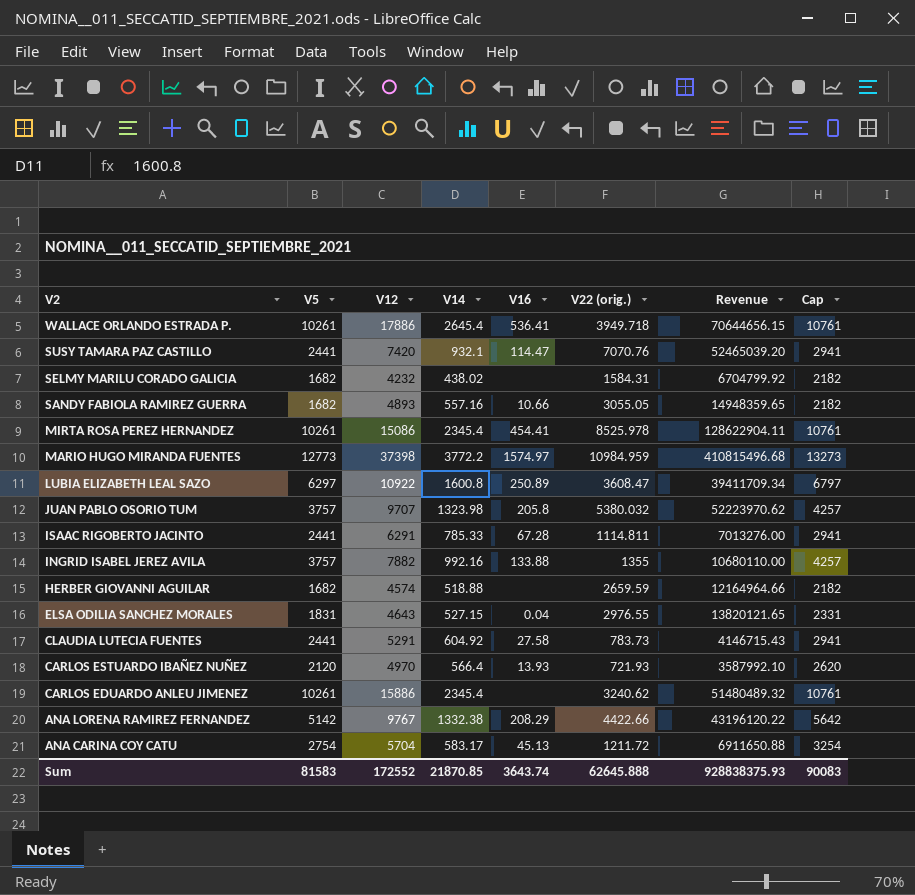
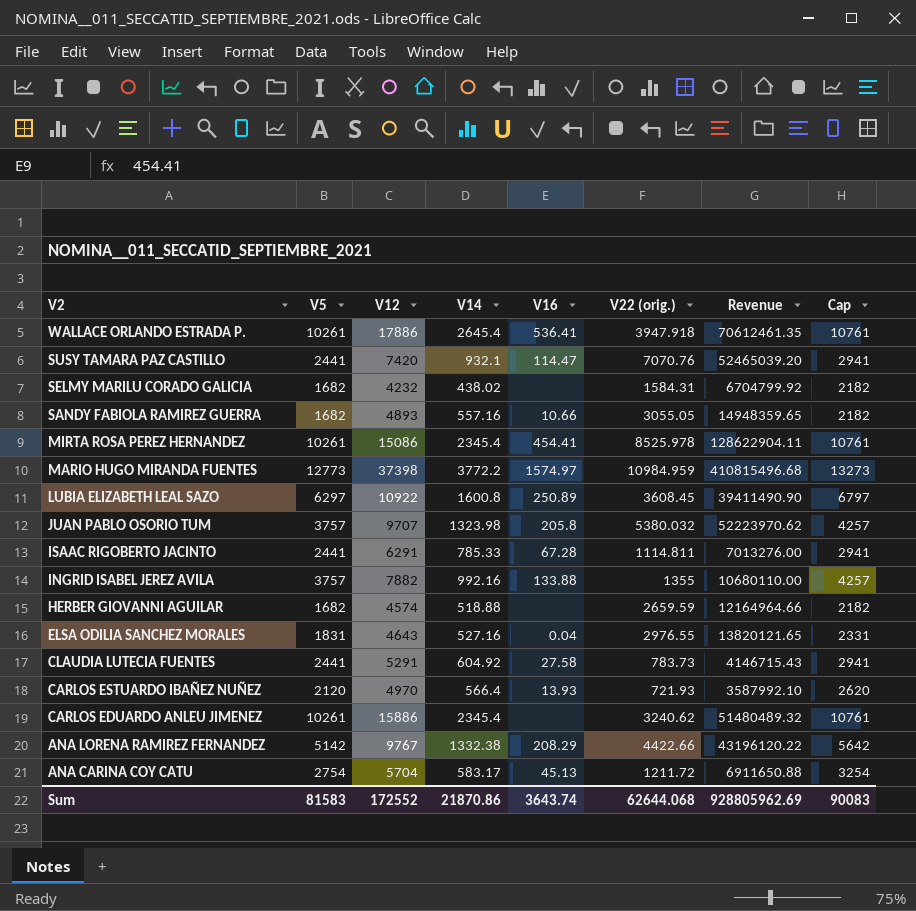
WALLACE ORLANDO ESTRADA P. | V22 (orig.): 3949.718 -> 3947.918
WALLACE ORLANDO ESTRADA P. | Revenue: 70644656.15 -> 70612461.35
LUBIA ELIZABETH LEAL SAZO | V22 (orig.): 3608.47 -> 3608.45
LUBIA ELIZABETH LEAL SAZO | Revenue: 39411709.34 -> 39411490.90
ELSA ODILIA SANCHEZ MORALES | V14: 527.15 -> 527.16
Sum | V14: 21870.85 -> 21870.86
Sum | V22 (orig.): 62645.888 -> 62644.068
Sum | Revenue: 928838375.93 -> 928805962.69

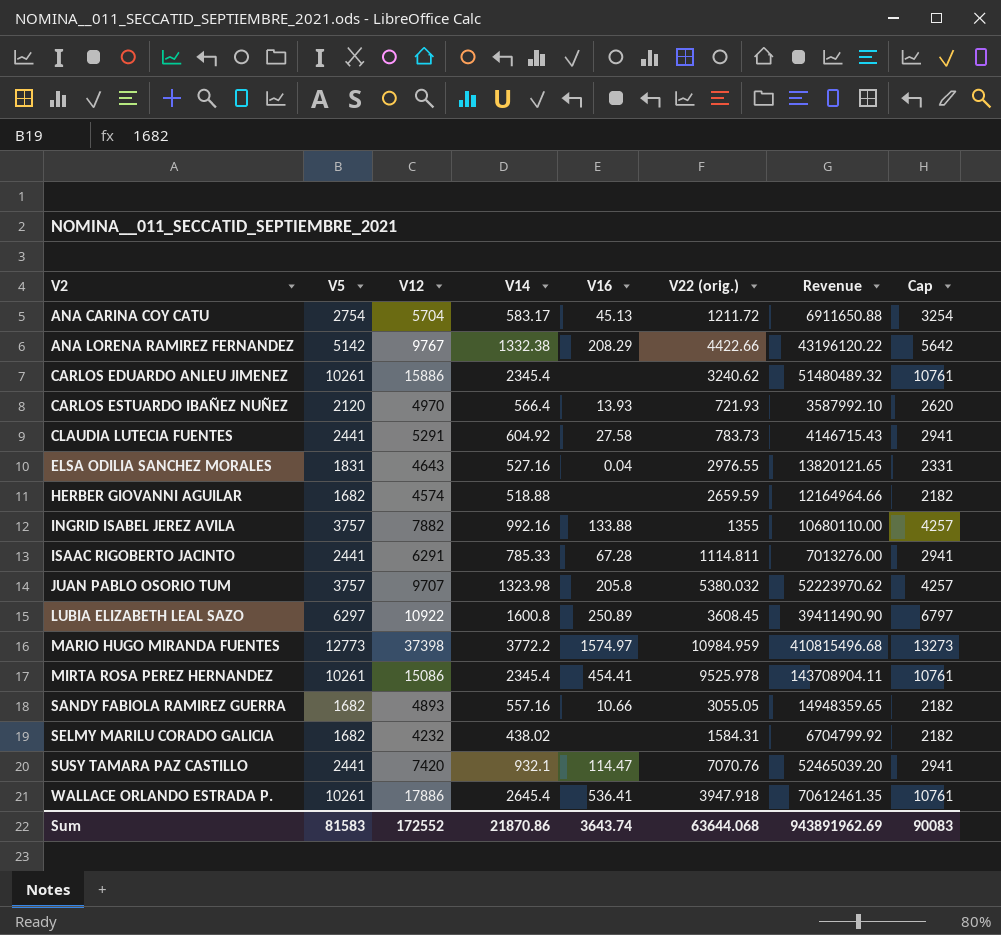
row order: V2 descending -> V2 ascending
MIRTA ROSA PEREZ HERNANDEZ | V22 (orig.): 8525.978 -> 9525.978
MIRTA ROSA PEREZ HERNANDEZ | Revenue: 128622904.11 -> 143708904.11
Sum | V22 (orig.): 62644.068 -> 63644.068
Sum | Revenue: 928805962.69 -> 943891962.69

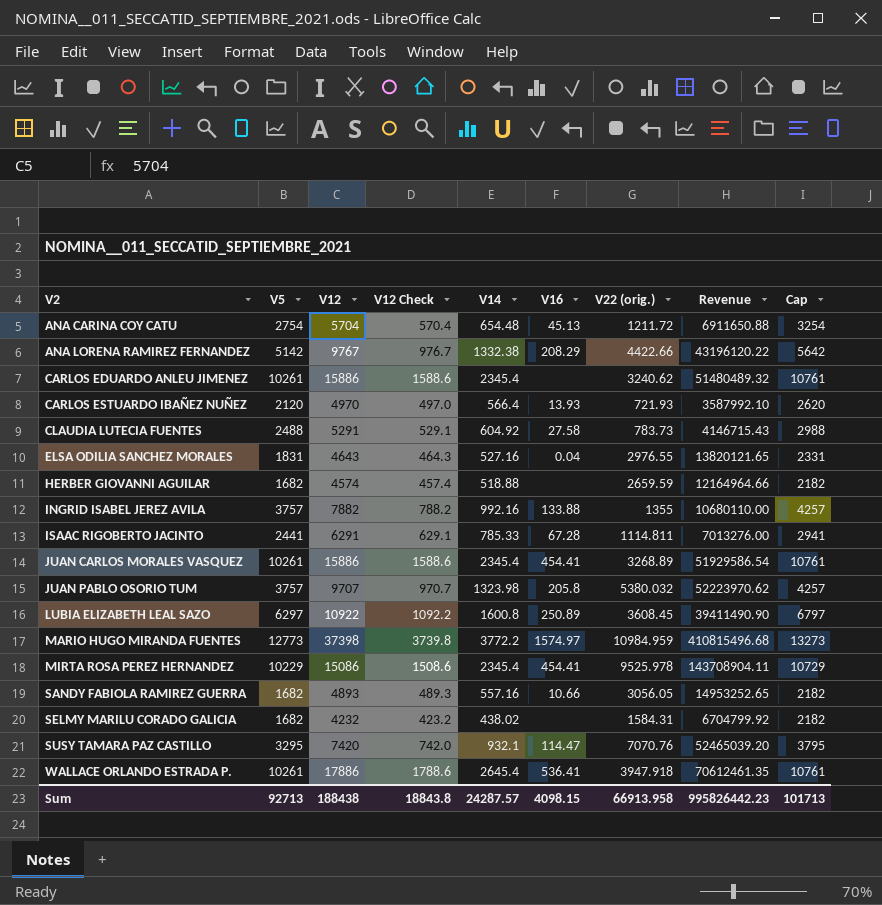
column V12 Check | formula: none -> [V12] * 0.1
ANA CARINA COY CATU | V14: 583.17 -> 654.48
CLAUDIA LUTECIA FUENTES | V5: 2441 -> 2488
CLAUDIA LUTECIA FUENTES | Cap: 2941 -> 2988
row JUAN CARLOS MORALES VASQUEZ: none -> 10261 | 15886 | 1588.6 | 2345.4 | 454.41 | 3268.89 | 51929586.54 | 10761
MIRTA ROSA PEREZ HERNANDEZ | V5: 10261 -> 10229
MIRTA ROSA PEREZ HERNANDEZ | Cap: 10761 -> 10729
SANDY FABIOLA RAMIREZ GUERRA | V22 (orig.): 3055.05 -> 3056.05
SANDY FABIOLA RAMIREZ GUERRA | Revenue: 14948359.65 -> 14953252.65
SUSY TAMARA PAZ CASTILLO | V5: 2441 -> 3295
SUSY TAMARA PAZ CASTILLO | Cap: 2941 -> 3795
Sum | V5: 81583 -> 92713
Sum | V12: 172552 -> 188438
Sum | V14: 21870.86 -> 24287.57
Sum | V16: 3643.74 -> 4098.15
Sum | V22 (orig.): 63644.068 -> 66913.958
Sum | Revenue: 943891962.69 -> 995826442.23
Sum | Cap: 90083 -> 101713

